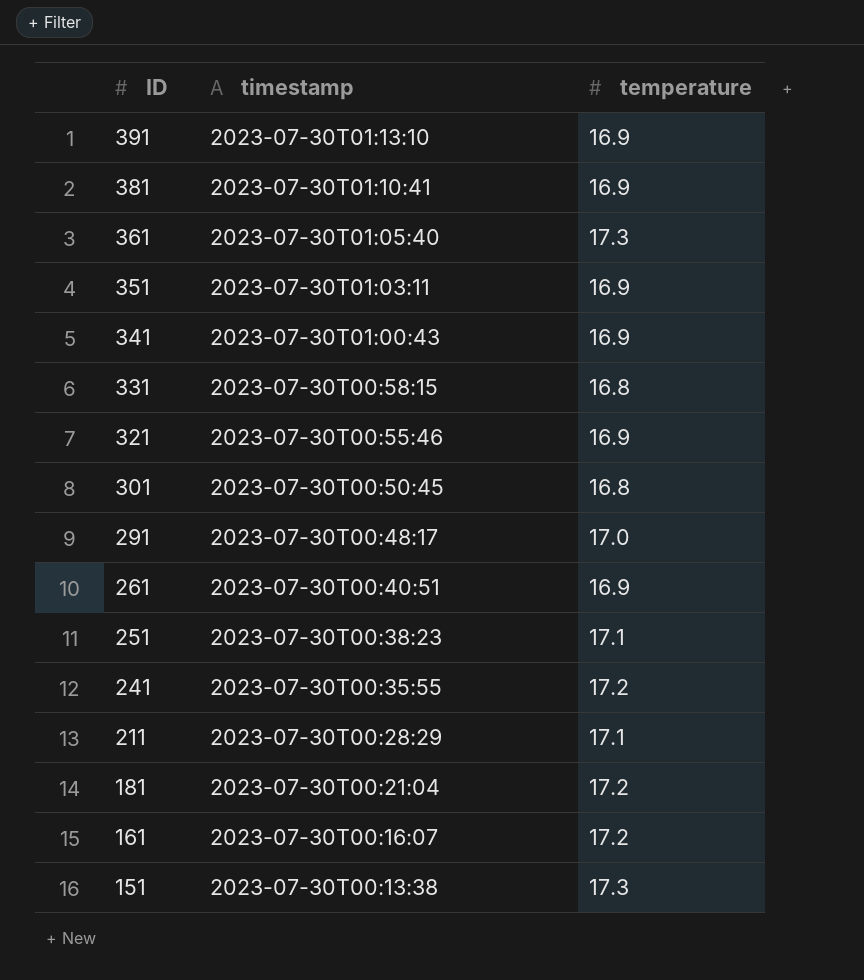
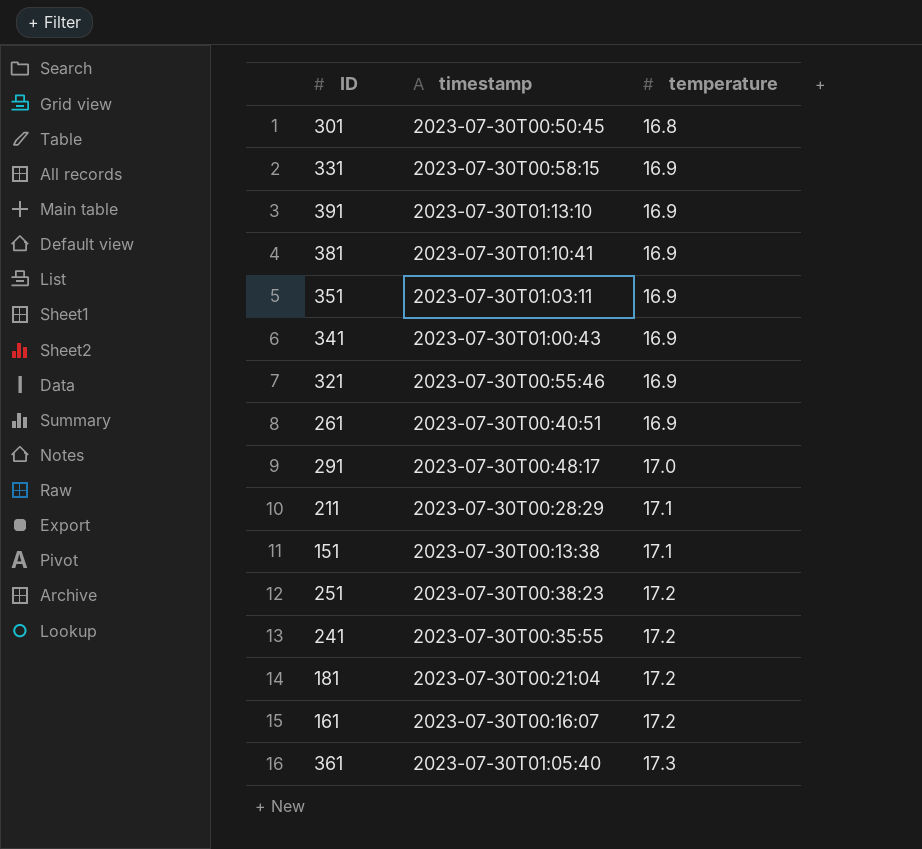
row order: ID descending -> temperature ascending
331 | temperature: 16.8 -> 16.9
151 | temperature: 17.3 -> 17.1
251 | temperature: 17.1 -> 17.2

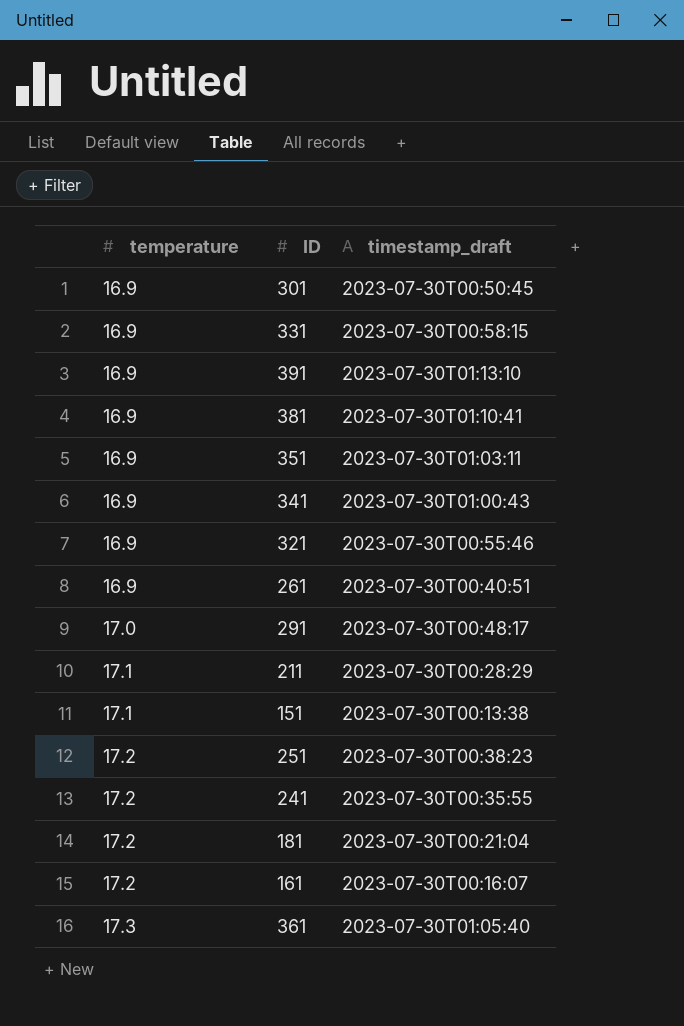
column temperature | position: 3 -> 1
column name: timestamp -> timestamp_draft
301 | temperature: 16.8 -> 16.9

